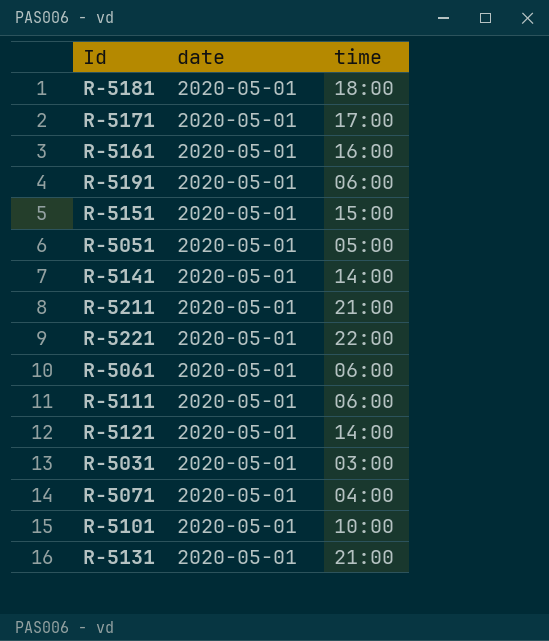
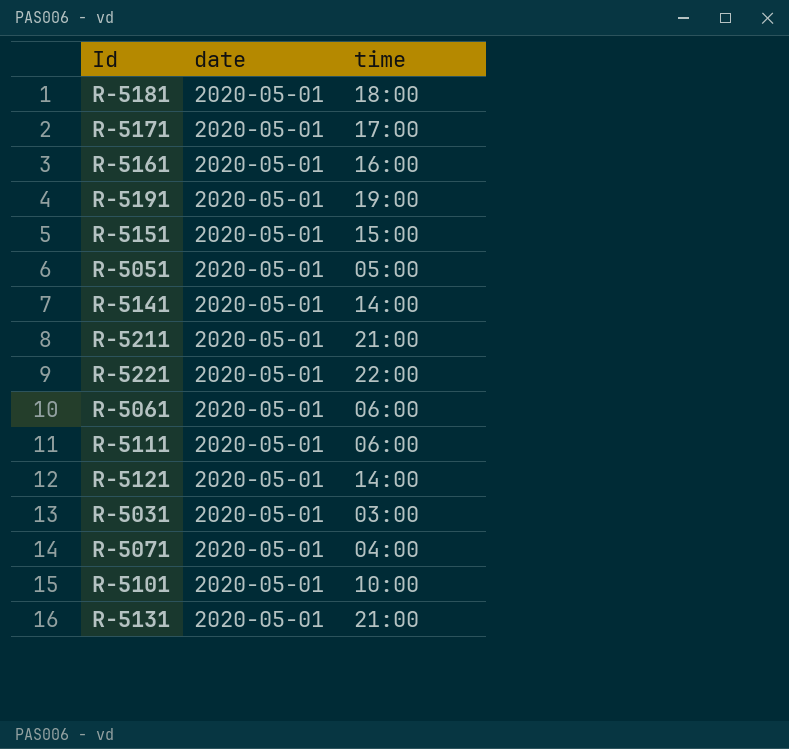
R-5191 | time: 06:00 -> 19:00

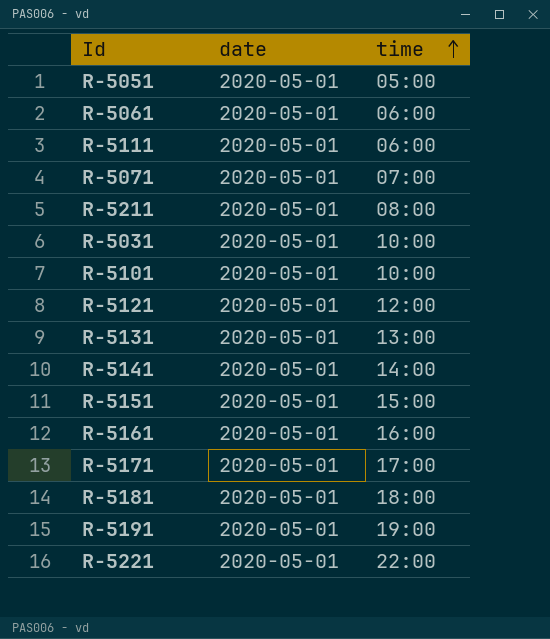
row order: none -> time ascending
R-5071 | time: 04:00 -> 07:00
R-5211 | time: 21:00 -> 08:00
R-5031 | time: 03:00 -> 10:00
R-5121 | time: 14:00 -> 12:00
R-5131 | time: 21:00 -> 13:00

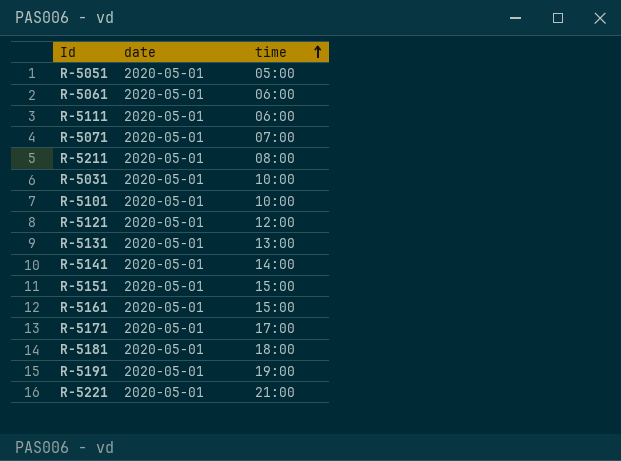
R-5161 | time: 16:00 -> 15:00
R-5221 | time: 22:00 -> 21:00

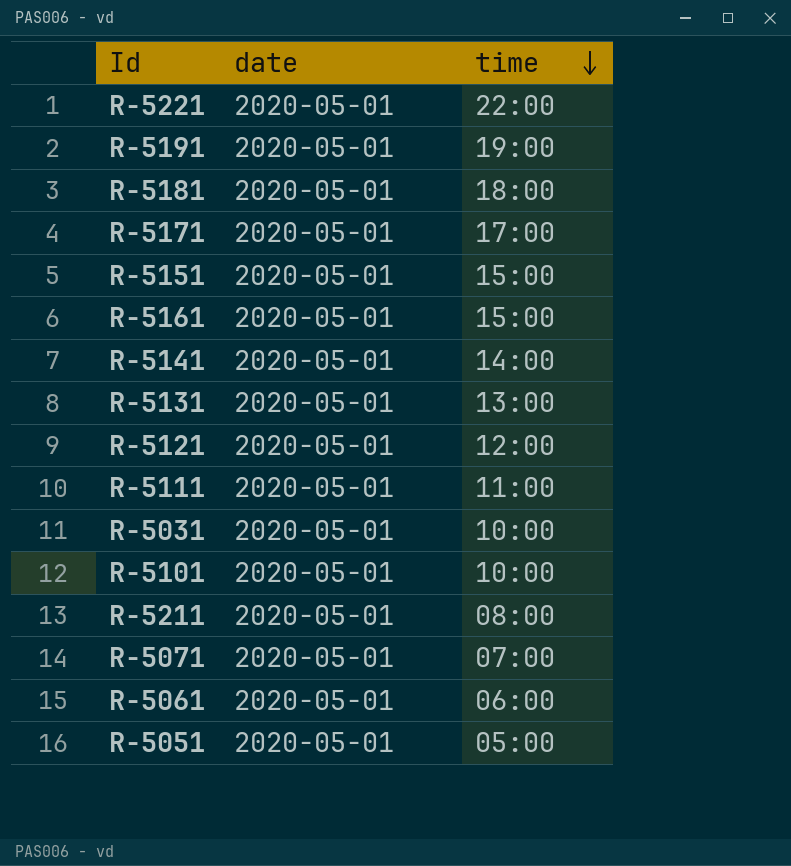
row order: time ascending -> time descending
R-5221 | time: 21:00 -> 22:00
R-5111 | time: 06:00 -> 11:00

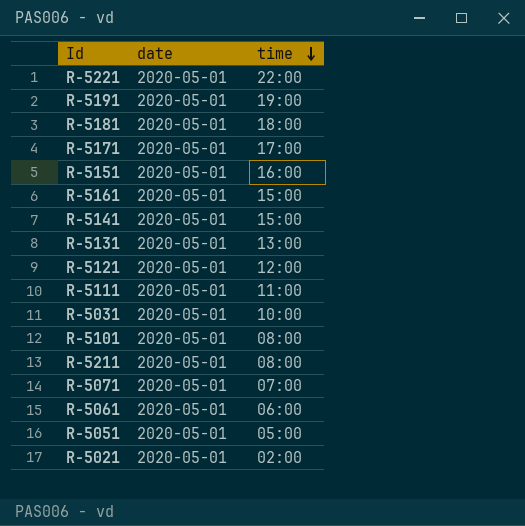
R-5151 | time: 15:00 -> 16:00
R-5141 | time: 14:00 -> 15:00
R-5101 | time: 10:00 -> 08:00
row R-5021: none -> 2020-05-01 | 02:00

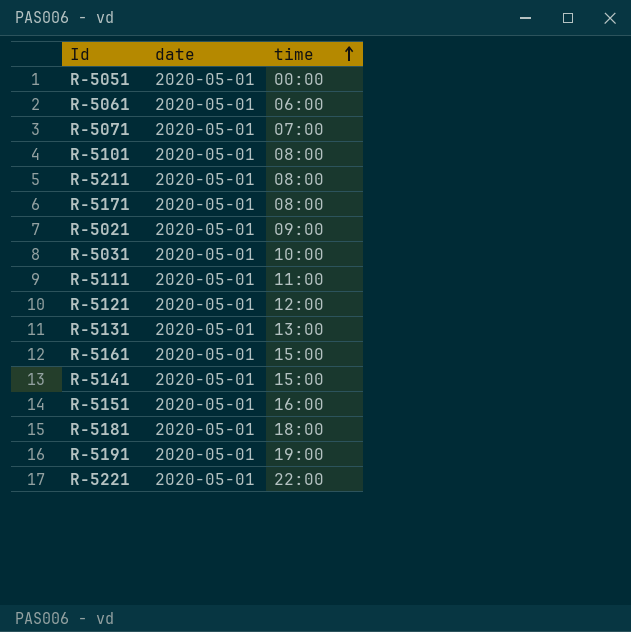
row order: time descending -> time ascending
R-5051 | time: 05:00 -> 00:00
R-5171 | time: 17:00 -> 08:00
R-5021 | time: 02:00 -> 09:00

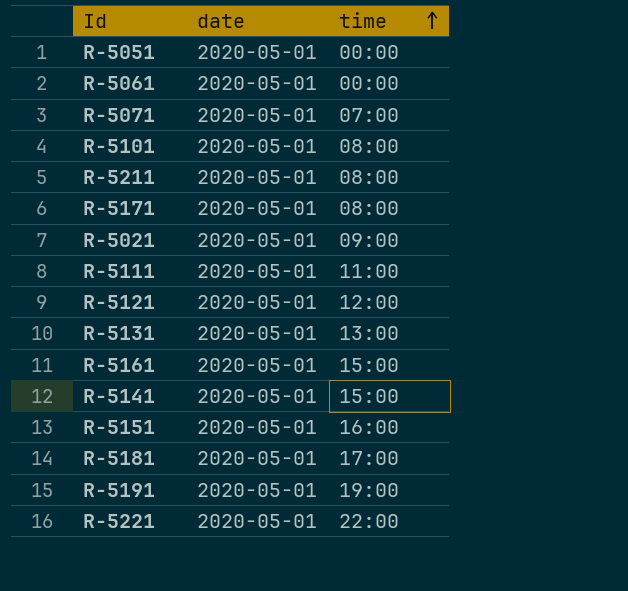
row R-5031: 2020-05-01 | 10:00 -> none
R-5061 | time: 06:00 -> 00:00
R-5181 | time: 18:00 -> 17:00

